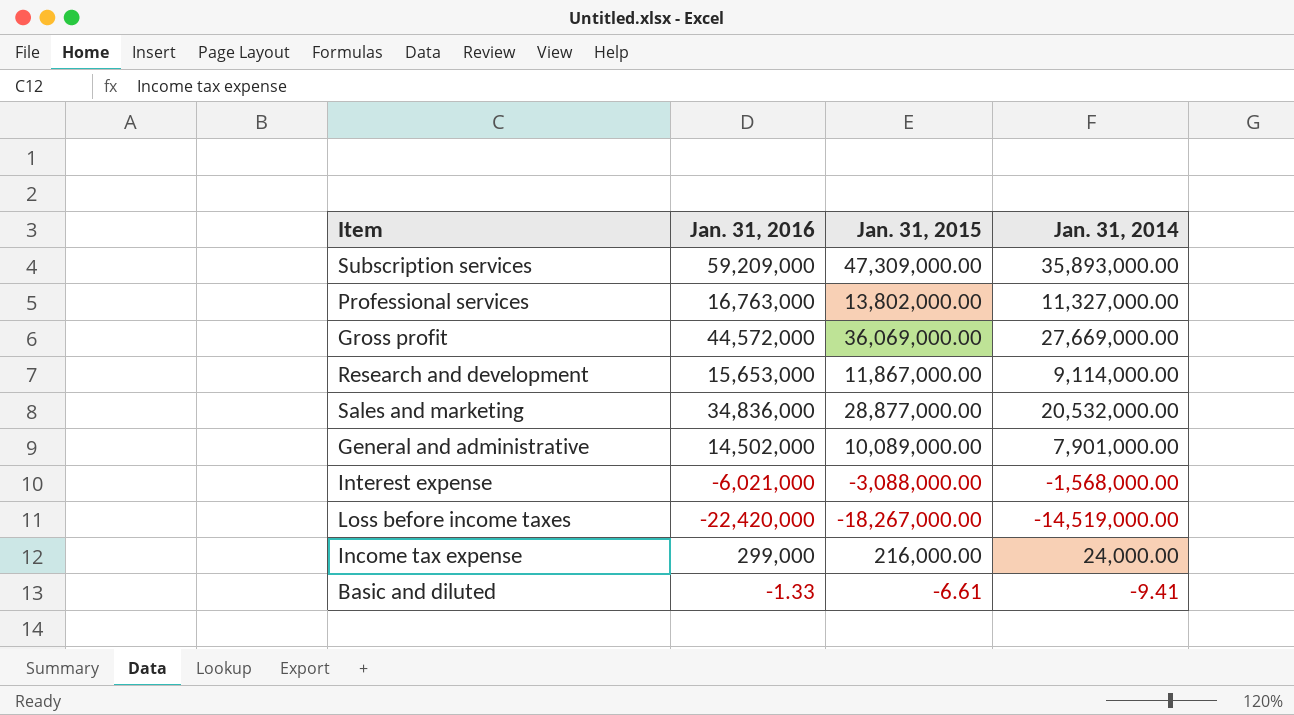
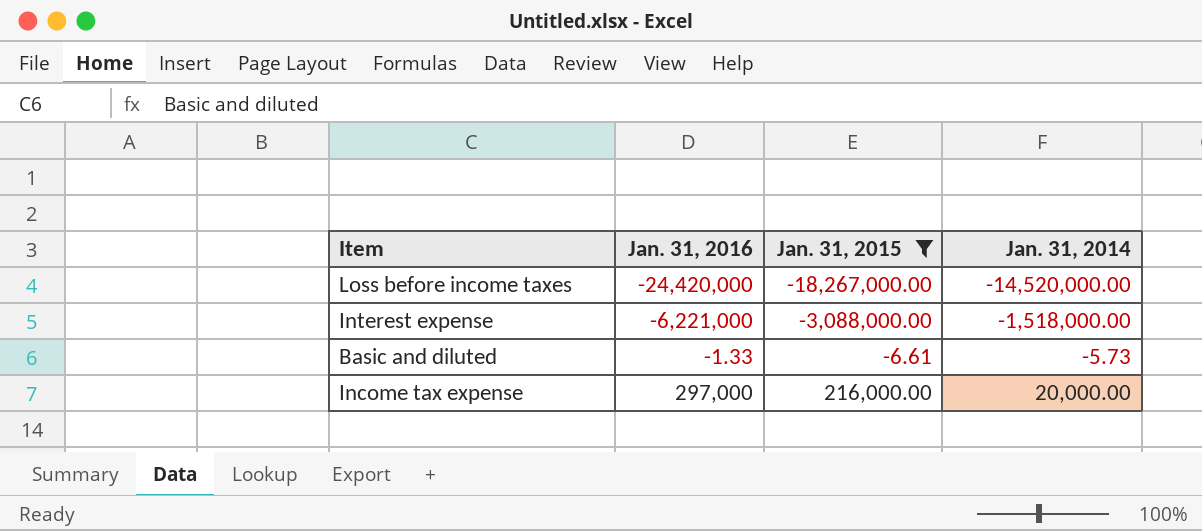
filter: none -> Jan. 31, 2015 <= 216,000.00
row order: none -> Jan. 31, 2016 ascending
Loss before income taxes | Jan. 31, 2016: -22,420,000 -> -24,420,000
Loss before income taxes | Jan. 31, 2014: -14,519,000.00 -> -14,520,000.00
Interest expense | Jan. 31, 2016: -6,021,000 -> -6,221,000
Interest expense | Jan. 31, 2014: -1,568,000.00 -> -1,518,000.00
Basic and diluted | Jan. 31, 2014: -9.41 -> -5.73
Income tax expense | Jan. 31, 2016: 299,000 -> 297,000
Income tax expense | Jan. 31, 2014: 24,000.00 -> 20,000.00

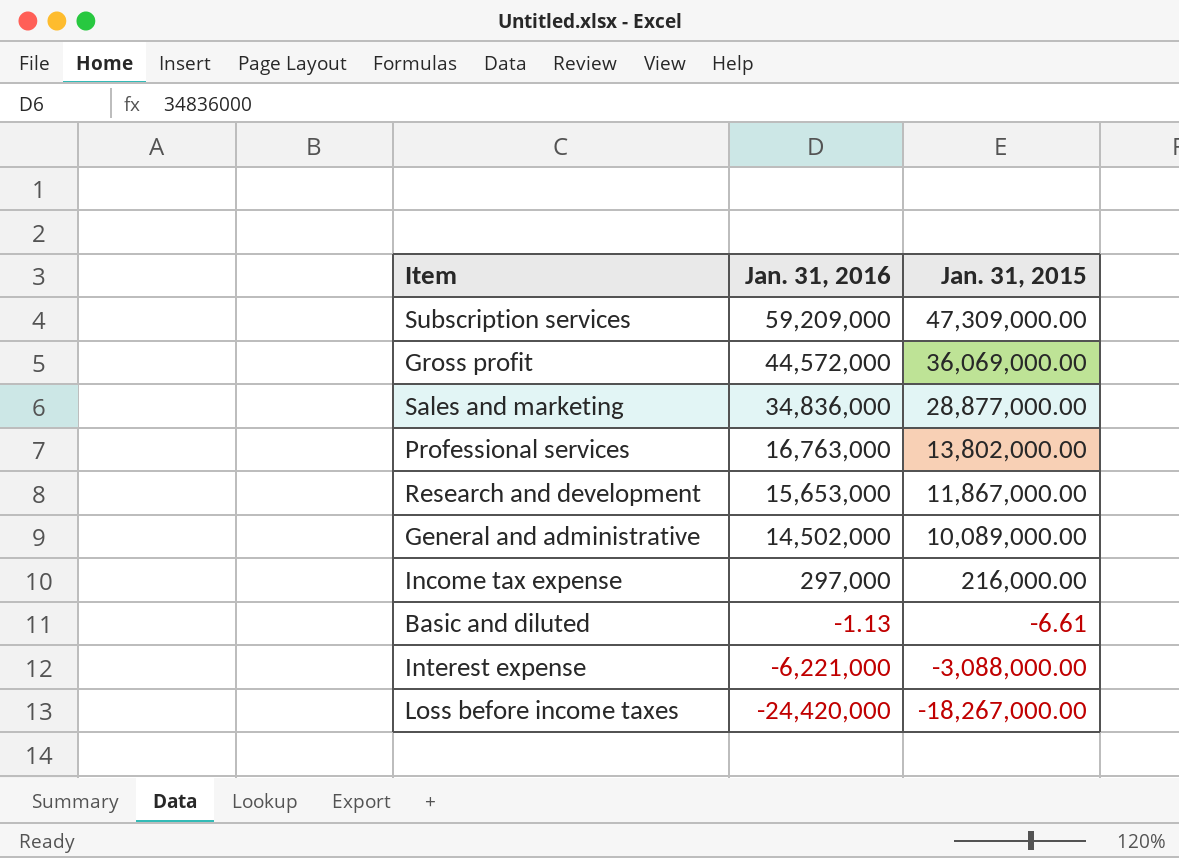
filter: Jan. 31, 2015 <= 216,000.00 -> none
row order: Jan. 31, 2016 ascending -> Jan. 31, 2016 descending
column Jan. 31, 2014 | position: 4 -> none
Basic and diluted | Jan. 31, 2016: -1.33 -> -1.13

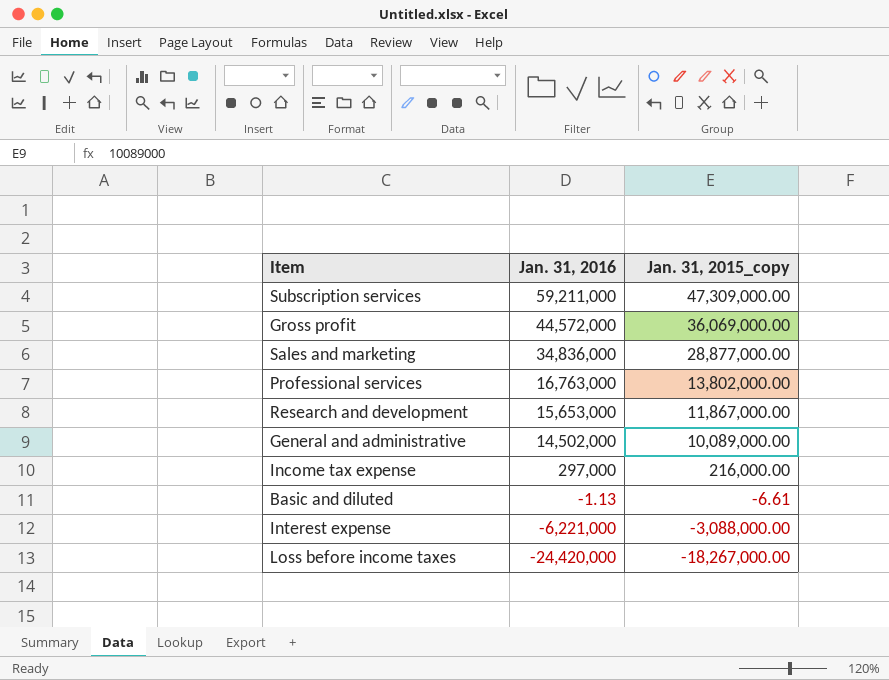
column name: Jan. 31, 2015 -> Jan. 31, 2015_copy
Subscription services | Jan. 31, 2016: 59,209,000 -> 59,211,000

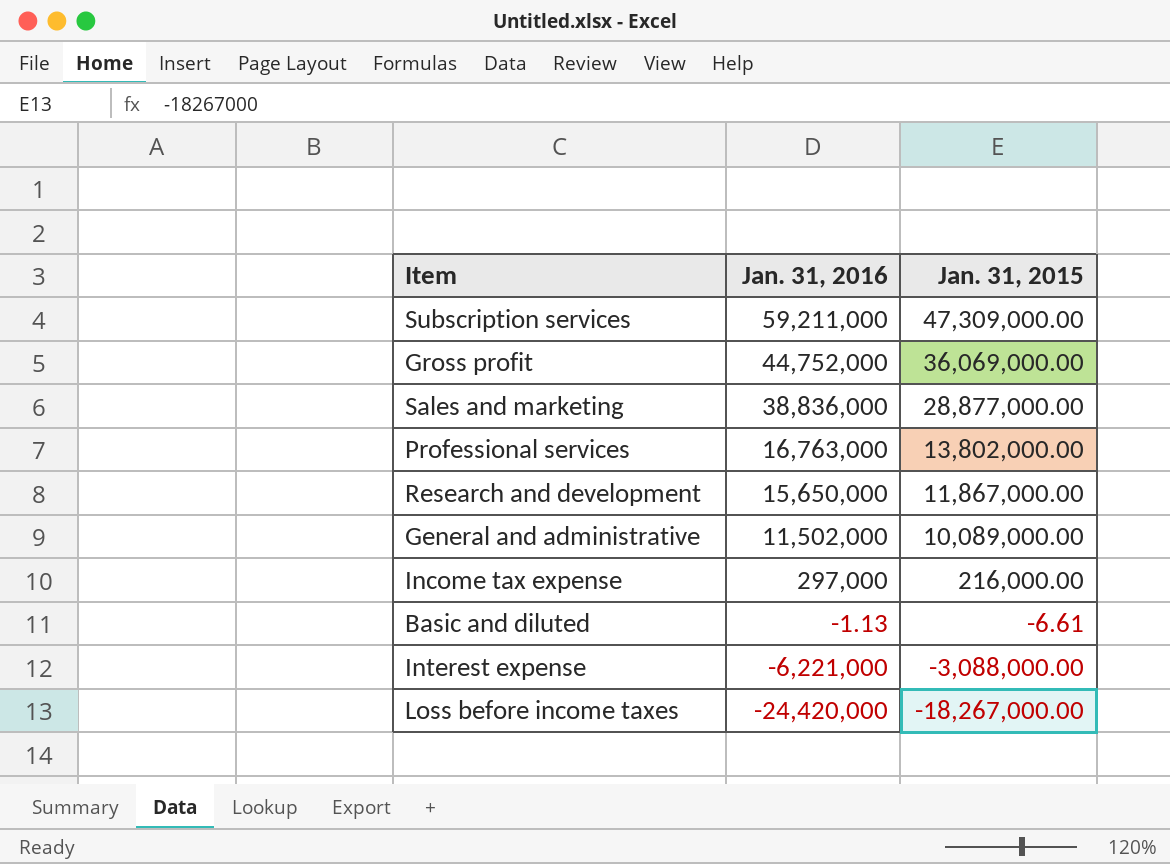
column name: Jan. 31, 2015_copy -> Jan. 31, 2015
Gross profit | Jan. 31, 2016: 44,572,000 -> 44,752,000
Sales and marketing | Jan. 31, 2016: 34,836,000 -> 38,836,000
Research and development | Jan. 31, 2016: 15,653,000 -> 15,650,000
General and administrative | Jan. 31, 2016: 14,502,000 -> 11,502,000

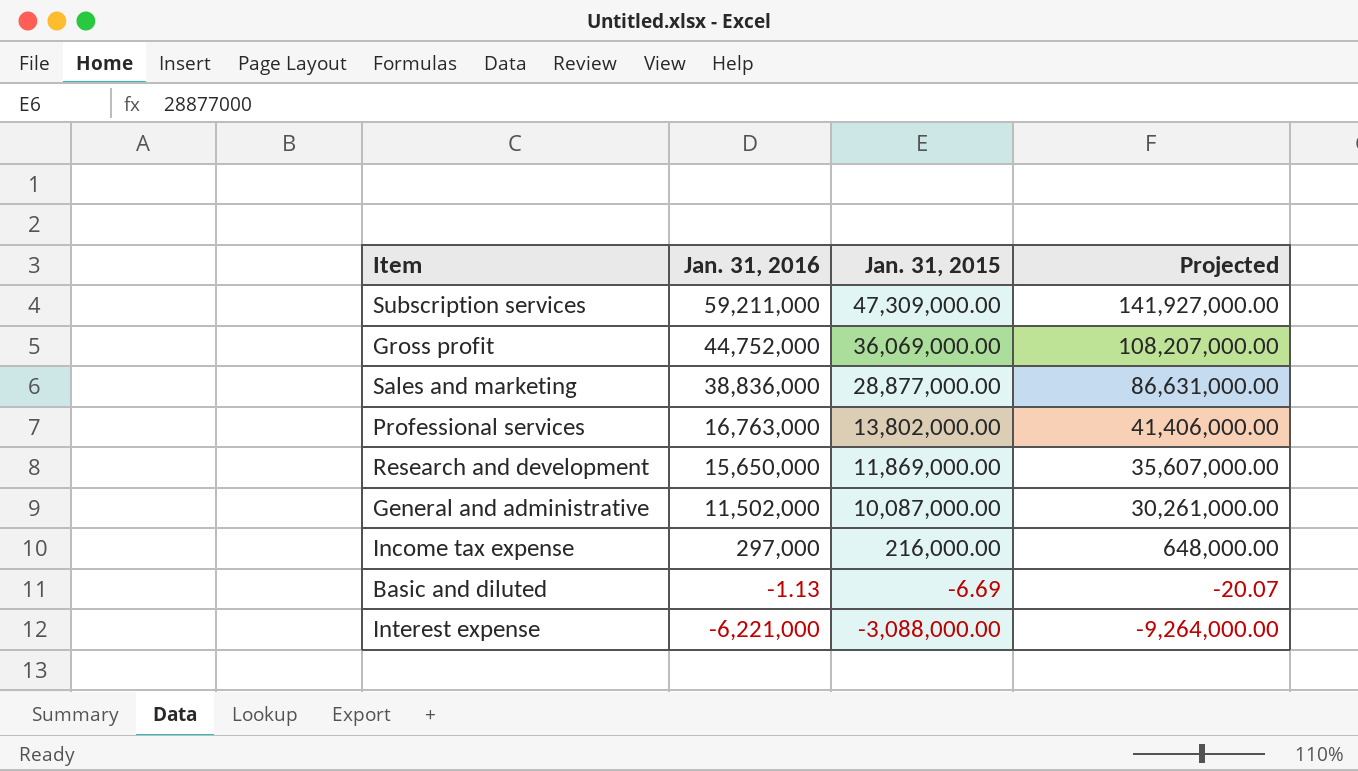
column Projected | formula: none -> [Jan. 31, 2015] * 3
row Loss before income taxes: -24,420,000 | -18,267,000.00 -> none
Research and development | Jan. 31, 2015: 11,867,000.00 -> 11,869,000.00
General and administrative | Jan. 31, 2015: 10,089,000.00 -> 10,087,000.00
Basic and diluted | Jan. 31, 2015: -6.61 -> -6.69

